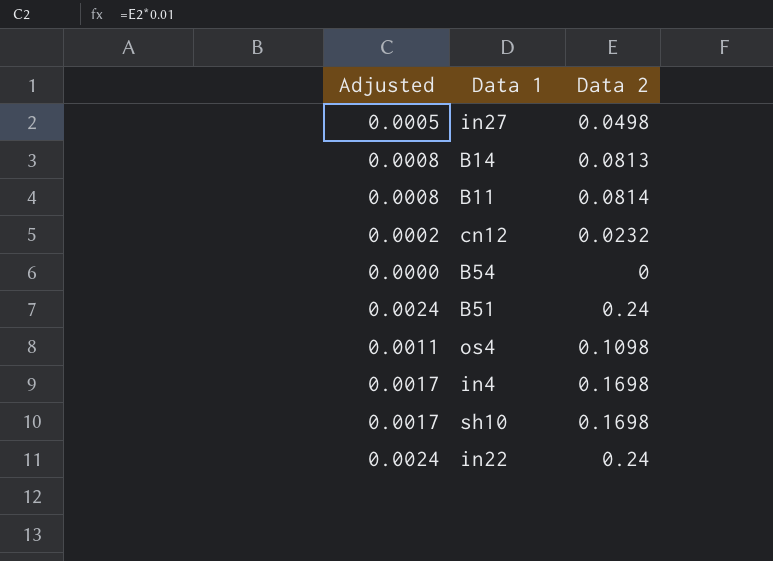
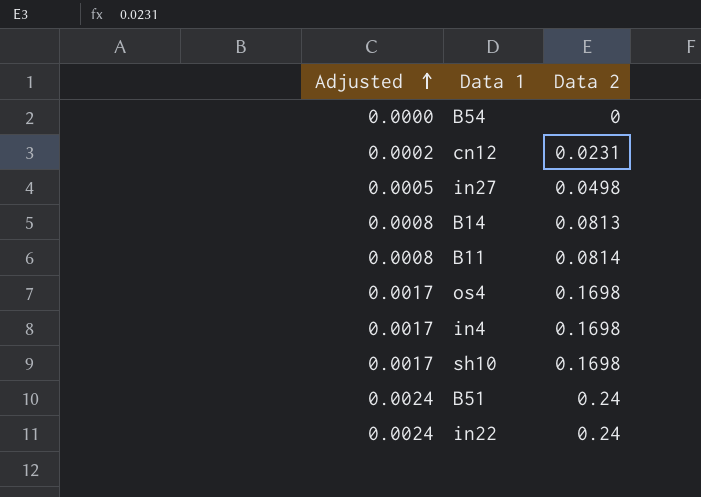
row order: none -> Adjusted ascending
cn12 | Data 2: 0.0232 -> 0.0231
os4 | Adjusted: 0.0011 -> 0.0017
os4 | Data 2: 0.1098 -> 0.1698

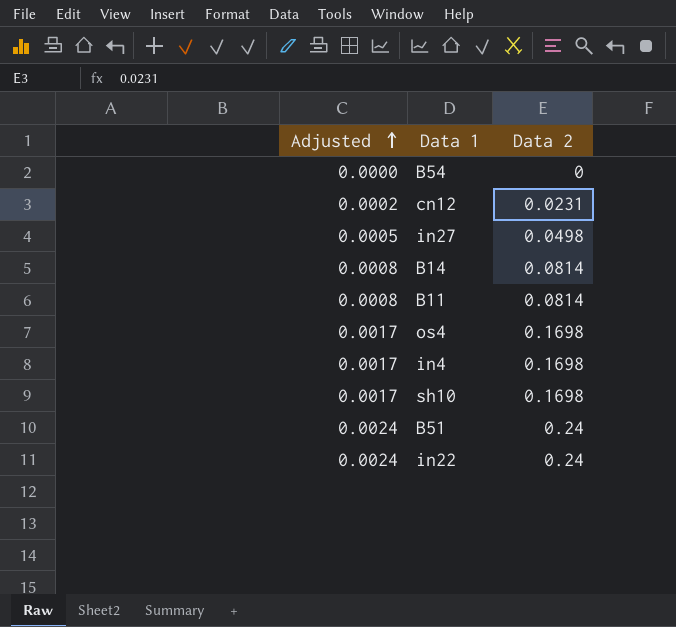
B14 | Data 2: 0.0813 -> 0.0814

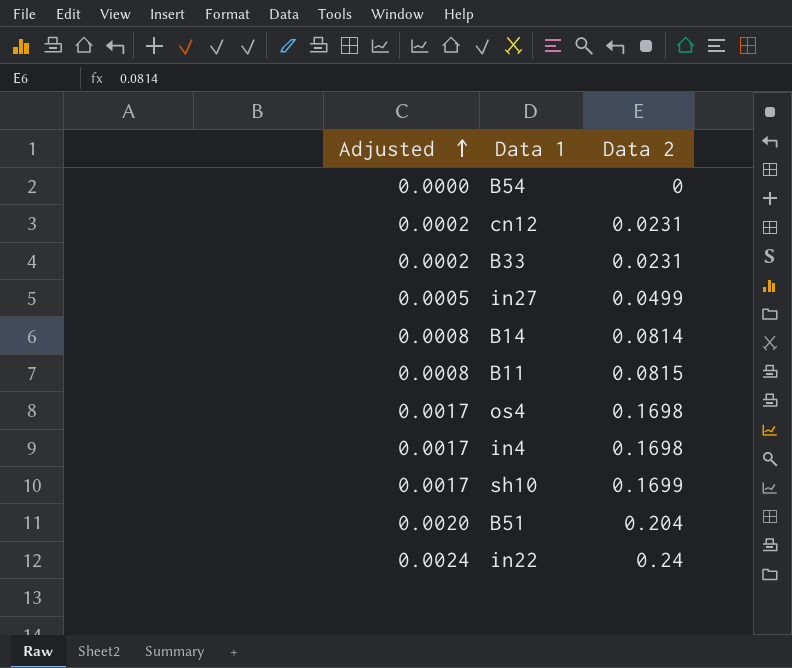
row B33: none -> 0.0002 | 0.0231
in27 | Data 2: 0.0498 -> 0.0499
B11 | Data 2: 0.0814 -> 0.0815
sh10 | Data 2: 0.1698 -> 0.1699
B51 | Adjusted: 0.0024 -> 0.0020
B51 | Data 2: 0.24 -> 0.204

